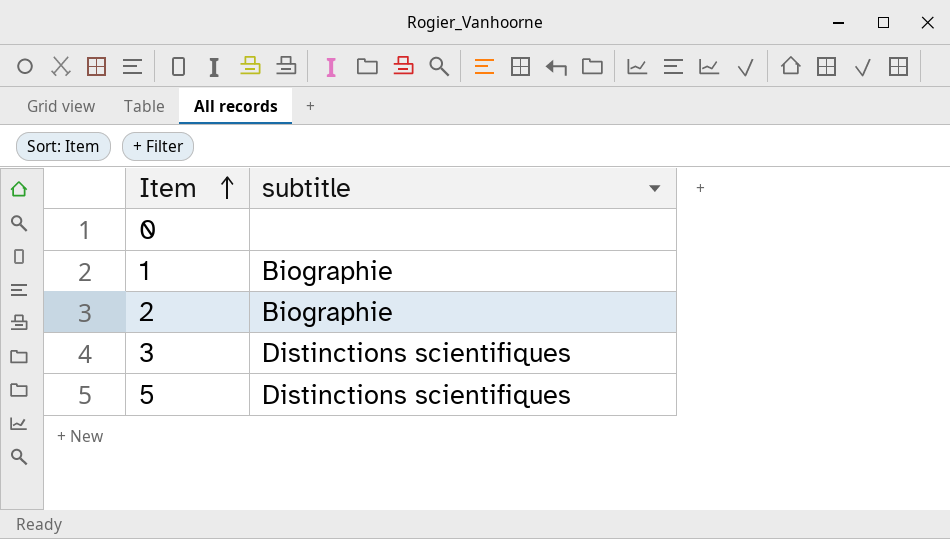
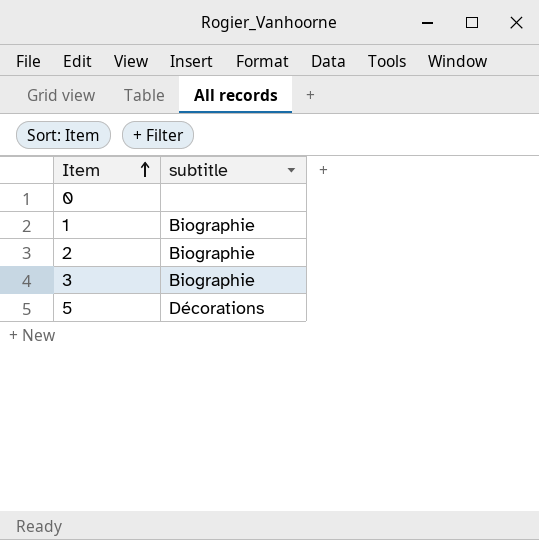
3 | subtitle: Distinctions scientifiques -> Biographie
5 | subtitle: Distinctions scientifiques -> Décorations

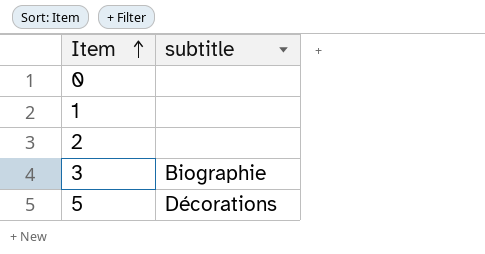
1 | subtitle: Biographie -> none
2 | subtitle: Biographie -> none

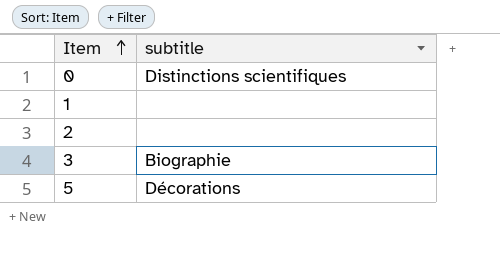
0 | subtitle: none -> Distinctions scientifiques

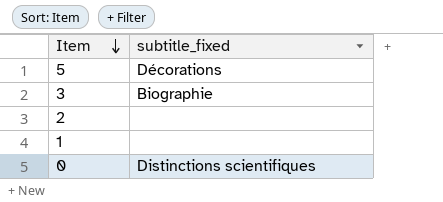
row order: Item ascending -> Item descending
column name: subtitle -> subtitle_fixed

